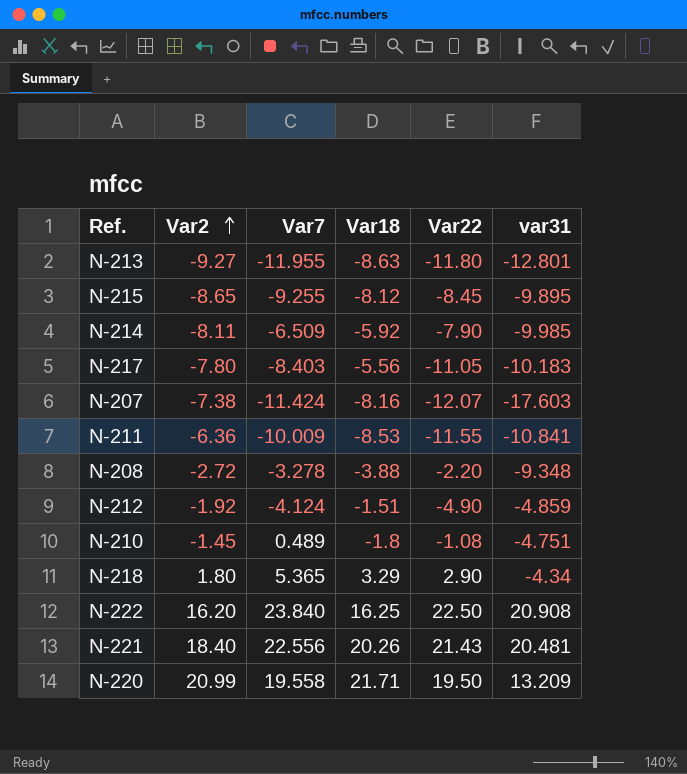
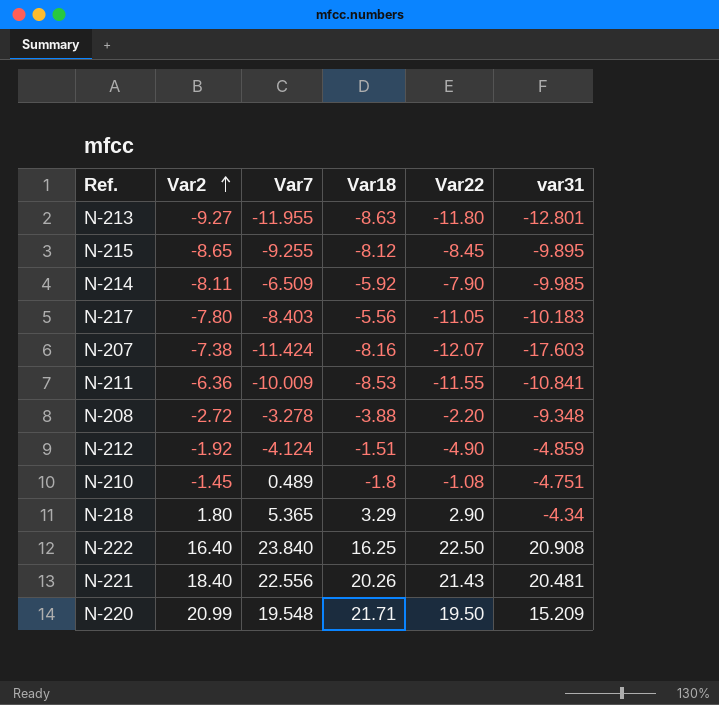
N-222 | Var2: 16.20 -> 16.40
N-220 | Var7: 19.558 -> 19.548
N-220 | var31: 13.209 -> 15.209

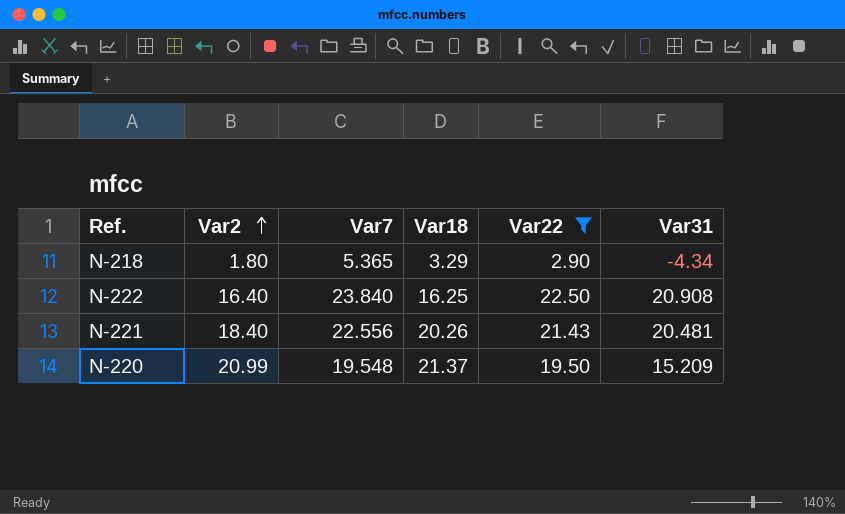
filter: none -> Var22 >= 2.90
column name: var31 -> Var31
N-220 | Var18: 21.71 -> 21.37

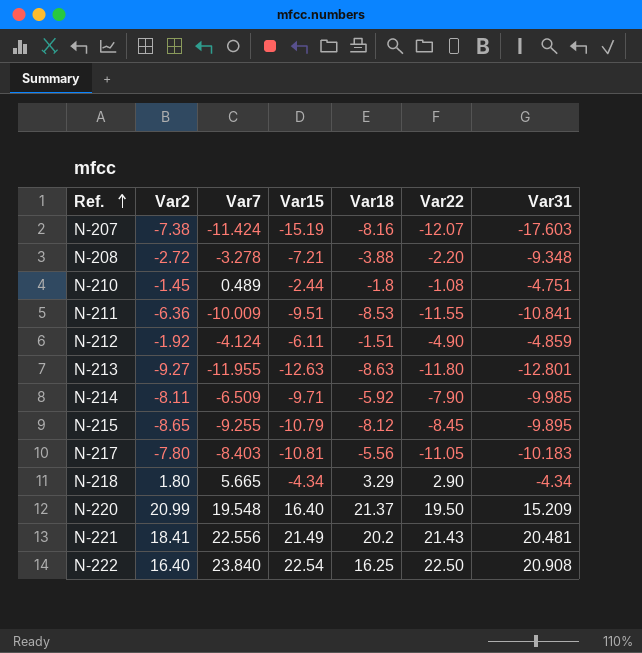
filter: Var22 >= 2.90 -> none
row order: Var2 ascending -> Ref. ascending
column Var15 | position: none -> 4
N-218 | Var7: 5.365 -> 5.665
N-221 | Var2: 18.40 -> 18.41
N-221 | Var18: 20.26 -> 20.2

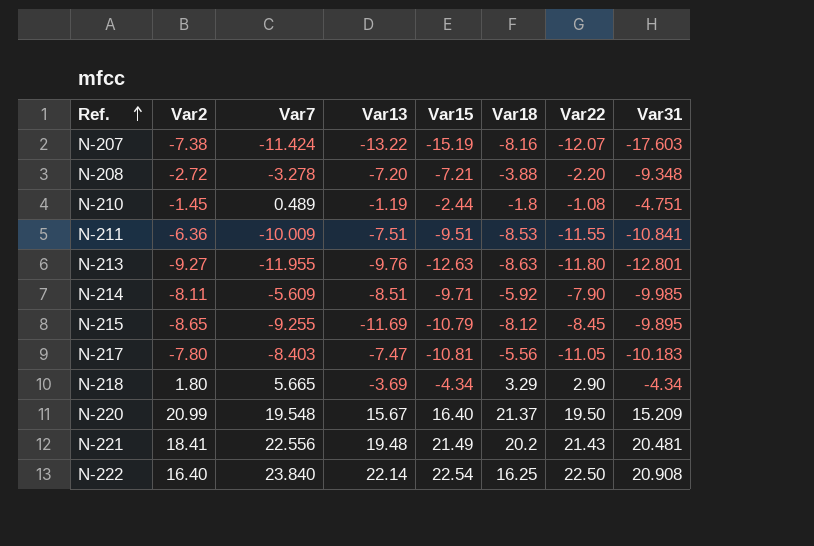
column Var13 | position: none -> 4
row N-212: -1.92 | -4.124 | -6.11 | -1.51 | -4.90 | -4.859 -> none
N-214 | Var7: -6.509 -> -5.609

